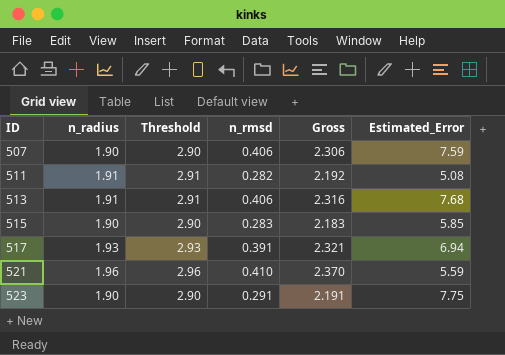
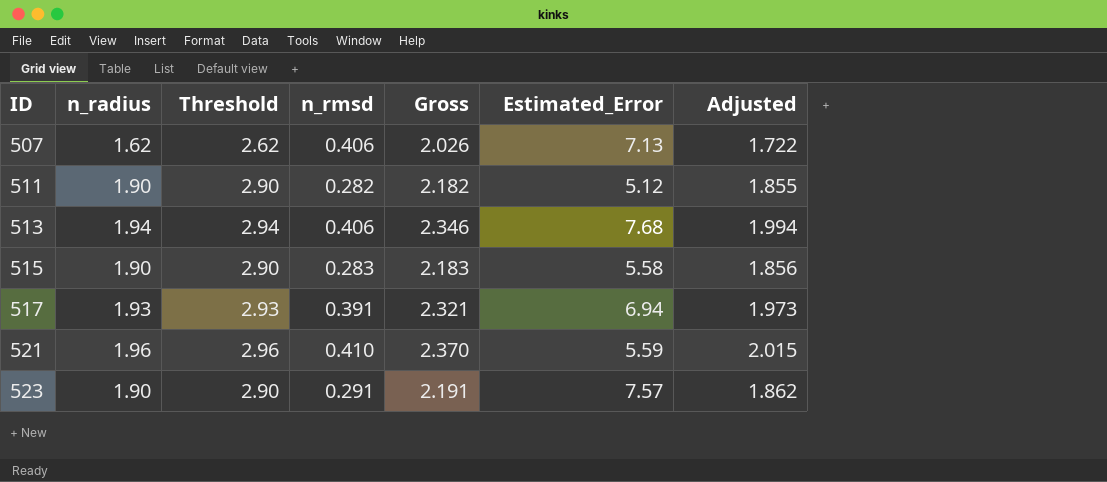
column Adjusted | formula: none -> [Gross] * 0.85
507 | n_radius: 1.90 -> 1.62
507 | Threshold: 2.90 -> 2.62
507 | Gross: 2.306 -> 2.026
507 | Estimated_Error: 7.59 -> 7.13
511 | n_radius: 1.91 -> 1.90
511 | Threshold: 2.91 -> 2.90
511 | Gross: 2.192 -> 2.182
511 | Estimated_Error: 5.08 -> 5.12
513 | n_radius: 1.91 -> 1.94
513 | Threshold: 2.91 -> 2.94
513 | Gross: 2.316 -> 2.346
515 | Estimated_Error: 5.85 -> 5.58
523 | Estimated_Error: 7.75 -> 7.57

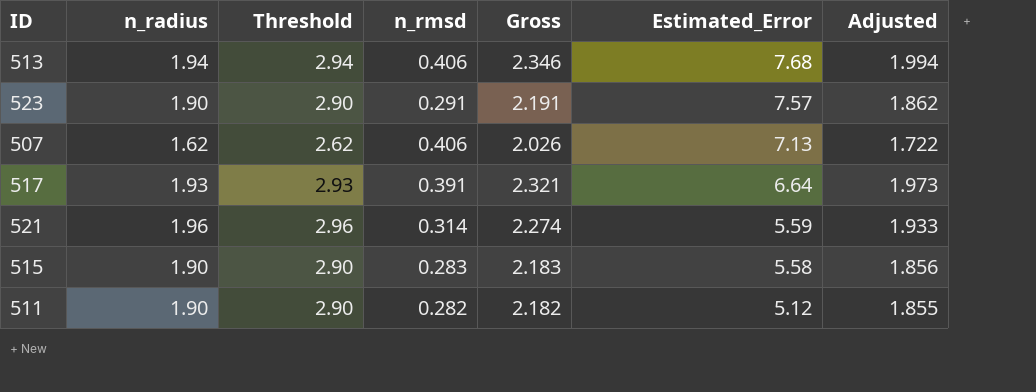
row order: ID ascending -> Estimated_Error descending
517 | Estimated_Error: 6.94 -> 6.64
521 | n_rmsd: 0.410 -> 0.314
521 | Gross: 2.370 -> 2.274
521 | Adjusted: 2.015 -> 1.933

